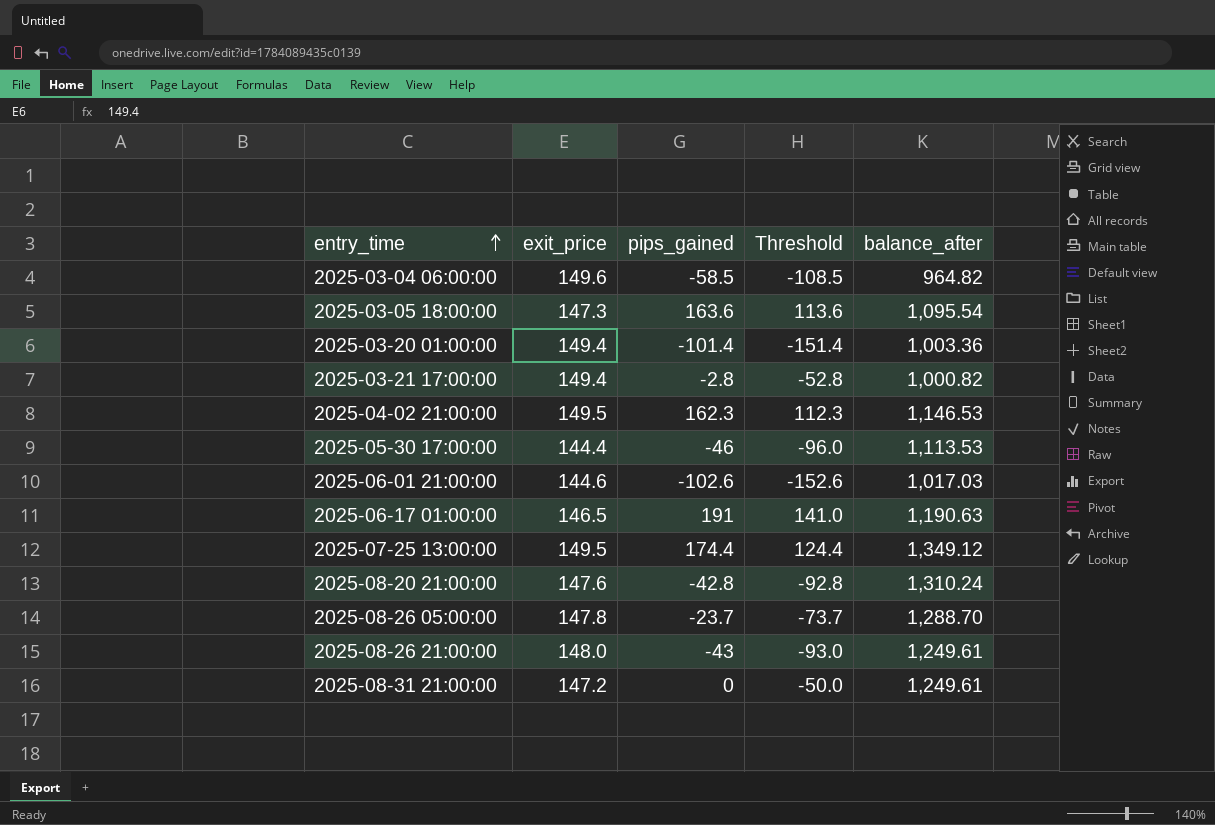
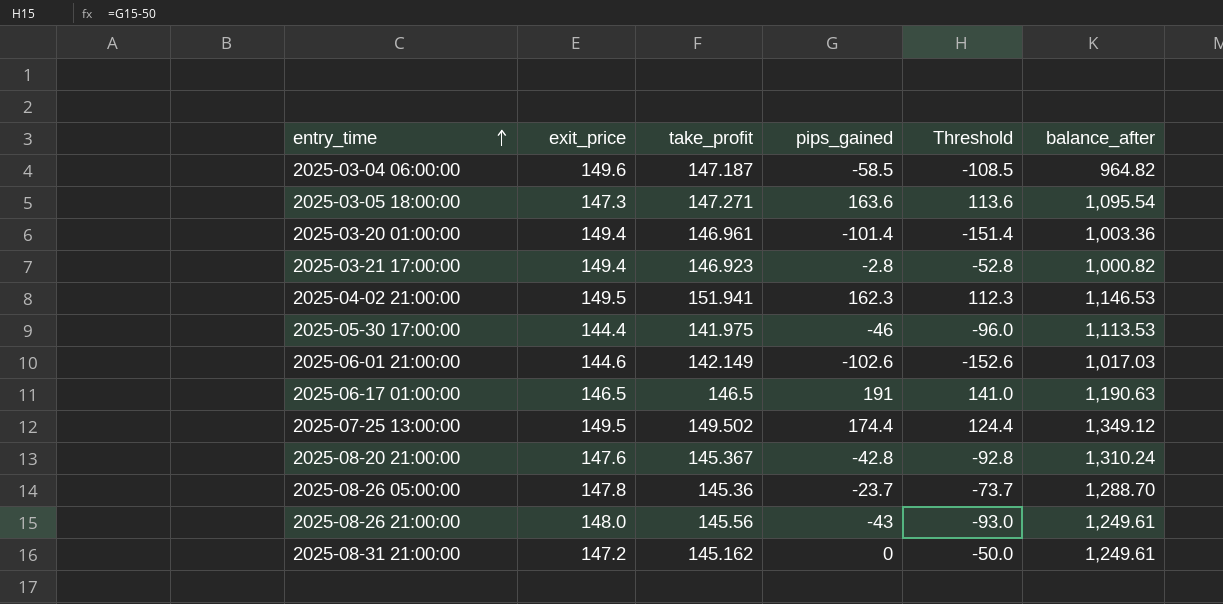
column take_profit | position: none -> 3

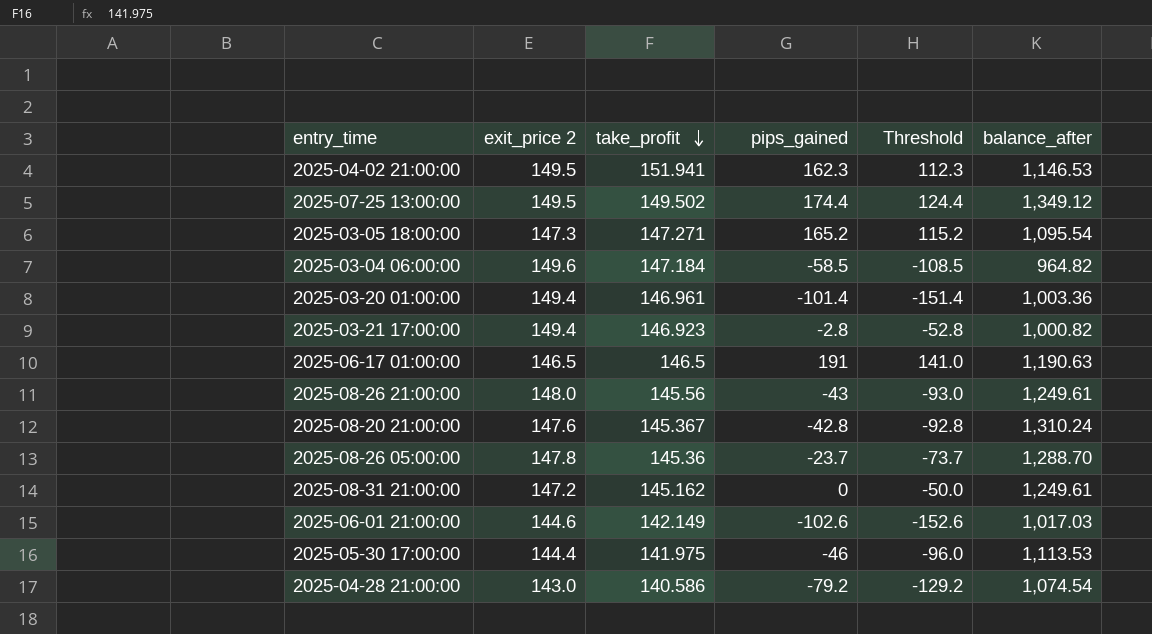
row order: entry_time ascending -> take_profit descending
column name: exit_price -> exit_price 2
2025-03-05 18:00:00 | pips_gained: 163.6 -> 165.2
2025-03-05 18:00:00 | Threshold: 113.6 -> 115.2
2025-03-04 06:00:00 | take_profit: 147.187 -> 147.184
row 2025-04-28 21:00:00: none -> 143.0 | 140.586 | -79.2 | -129.2 | 1,074.54

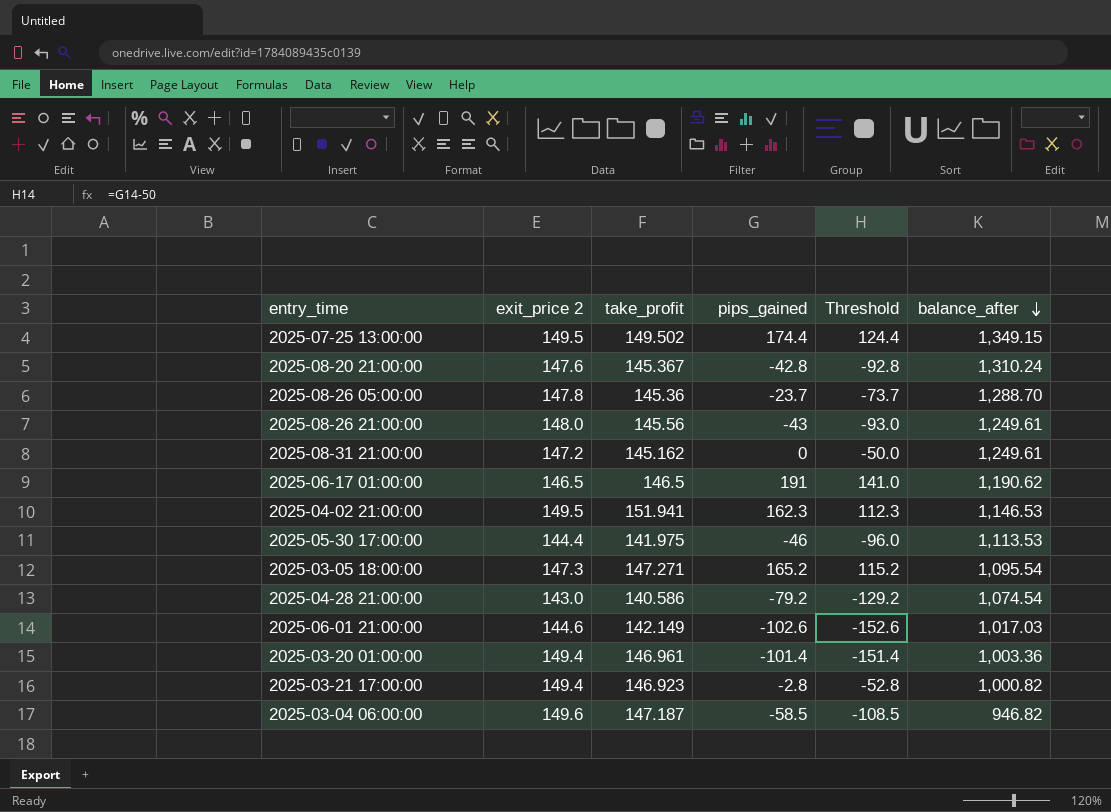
row order: take_profit descending -> balance_after descending
2025-07-25 13:00:00 | balance_after: 1,349.12 -> 1,349.15
2025-06-17 01:00:00 | balance_after: 1,190.63 -> 1,190.62
2025-03-04 06:00:00 | take_profit: 147.184 -> 147.187
2025-03-04 06:00:00 | balance_after: 964.82 -> 946.82

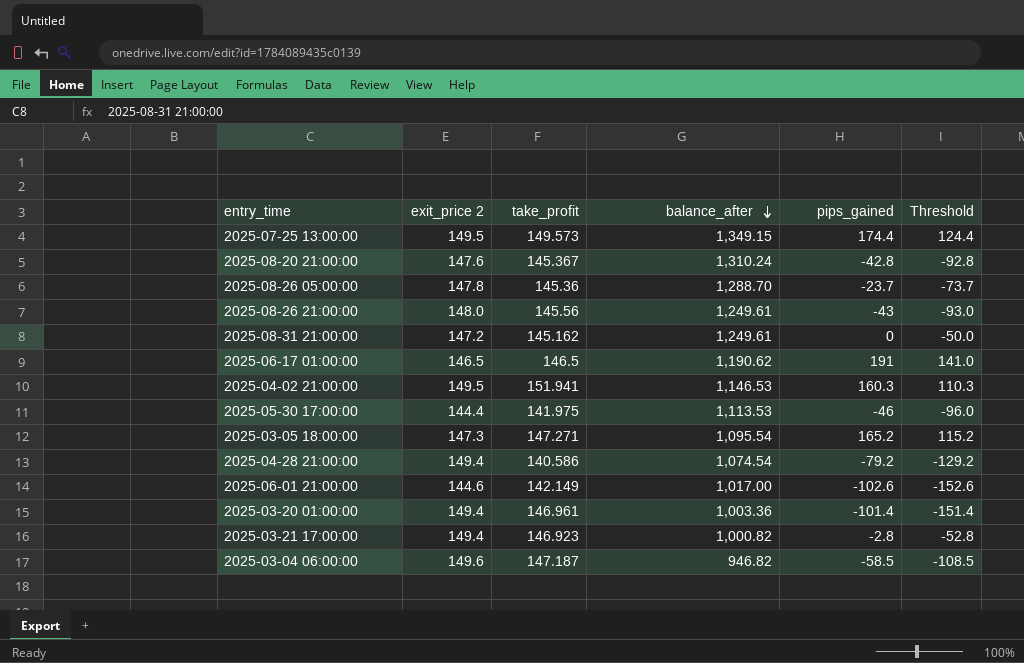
column balance_after | position: 6 -> 4
2025-07-25 13:00:00 | take_profit: 149.502 -> 149.573
2025-04-02 21:00:00 | pips_gained: 162.3 -> 160.3
2025-04-02 21:00:00 | Threshold: 112.3 -> 110.3
2025-04-28 21:00:00 | exit_price 2: 143.0 -> 149.4
2025-06-01 21:00:00 | balance_after: 1,017.03 -> 1,017.00

